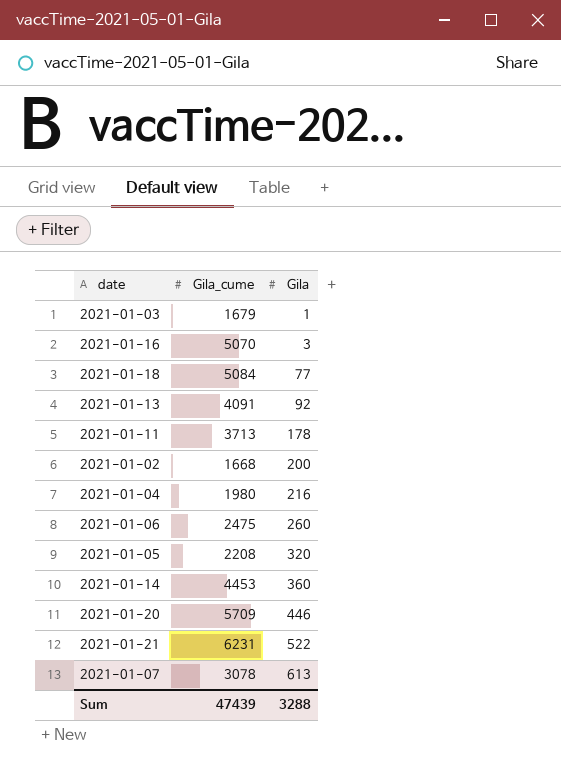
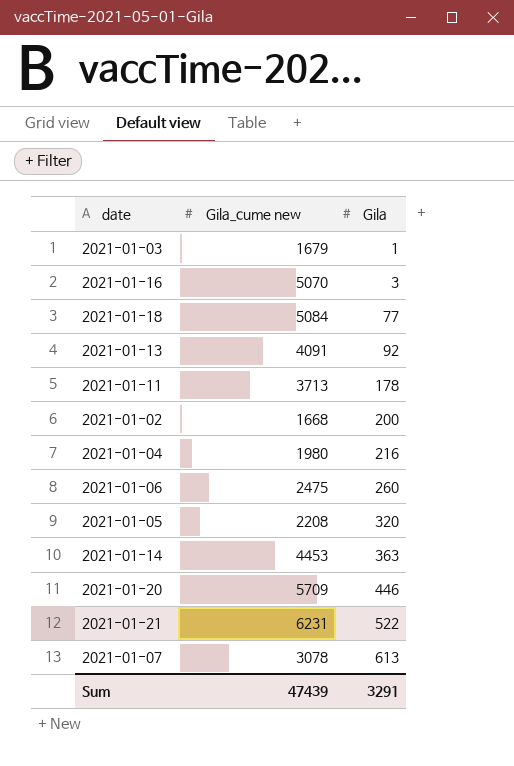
column name: Gila_cume -> Gila_cume new
2021-01-14 | Gila: 360 -> 363
Sum | Gila: 3288 -> 3291

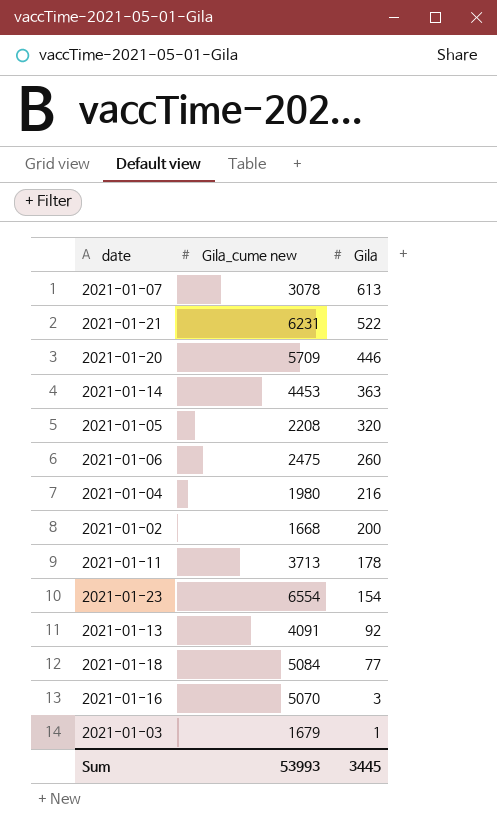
row order: Gila ascending -> Gila descending
row 2021-01-23: none -> 6554 | 154
Sum | Gila_cume new: 47439 -> 53993
Sum | Gila: 3291 -> 3445

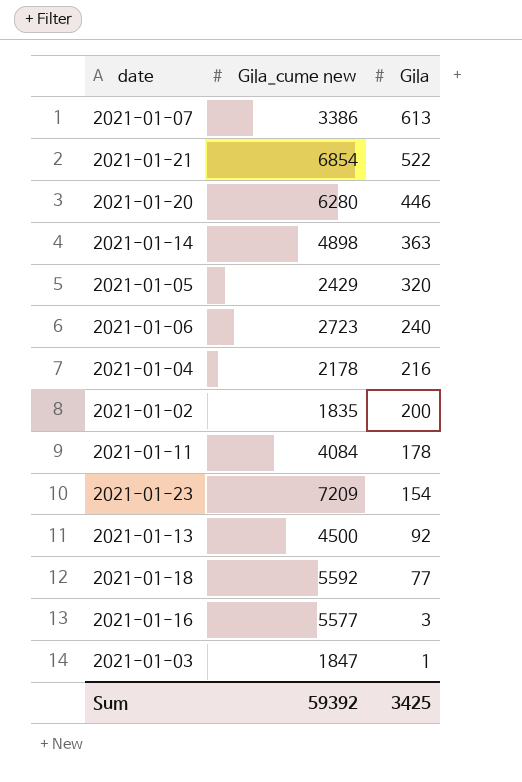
2021-01-07 | Gila_cume new: 3078 -> 3386
2021-01-21 | Gila_cume new: 6231 -> 6854
2021-01-20 | Gila_cume new: 5709 -> 6280
2021-01-14 | Gila_cume new: 4453 -> 4898
2021-01-05 | Gila_cume new: 2208 -> 2429
2021-01-06 | Gila_cume new: 2475 -> 2723
2021-01-06 | Gila: 260 -> 240
2021-01-04 | Gila_cume new: 1980 -> 2178
2021-01-02 | Gila_cume new: 1668 -> 1835
2021-01-11 | Gila_cume new: 3713 -> 4084
2021-01-23 | Gila_cume new: 6554 -> 7209
2021-01-13 | Gila_cume new: 4091 -> 4500
2021-01-18 | Gila_cume new: 5084 -> 5592
2021-01-16 | Gila_cume new: 5070 -> 5577
2021-01-03 | Gila_cume new: 1679 -> 1847
Sum | Gila_cume new: 53993 -> 59392
Sum | Gila: 3445 -> 3425

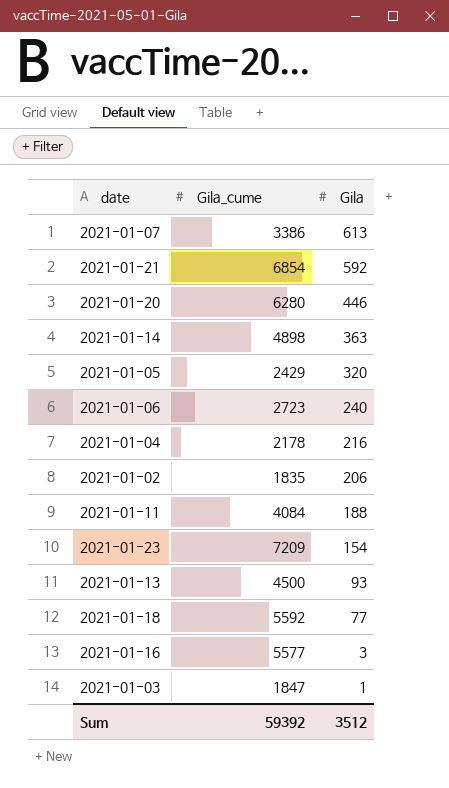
column name: Gila_cume new -> Gila_cume
2021-01-21 | Gila: 522 -> 592
2021-01-02 | Gila: 200 -> 206
2021-01-11 | Gila: 178 -> 188
2021-01-13 | Gila: 92 -> 93
Sum | Gila: 3425 -> 3512

